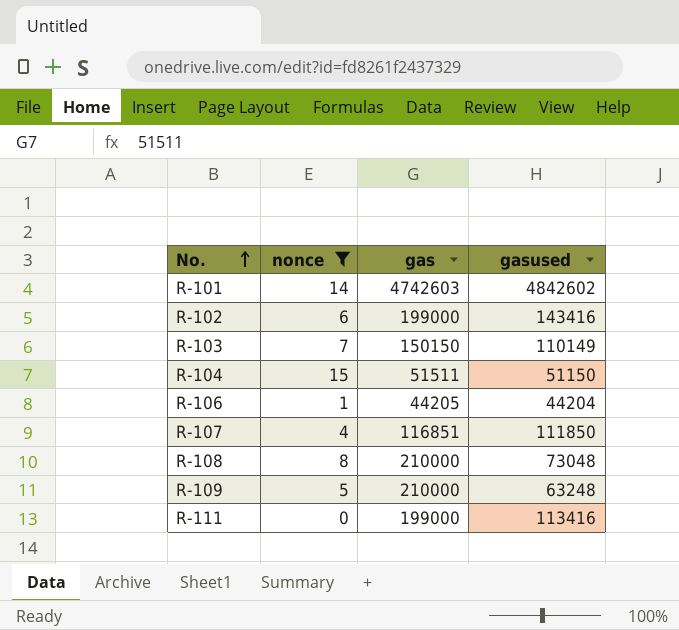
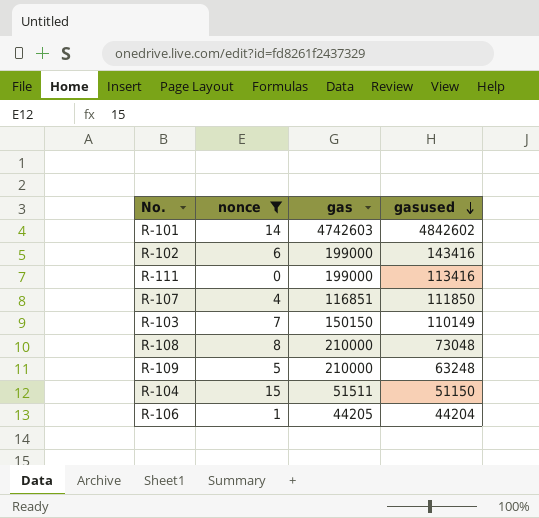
row order: No. ascending -> gasused descending

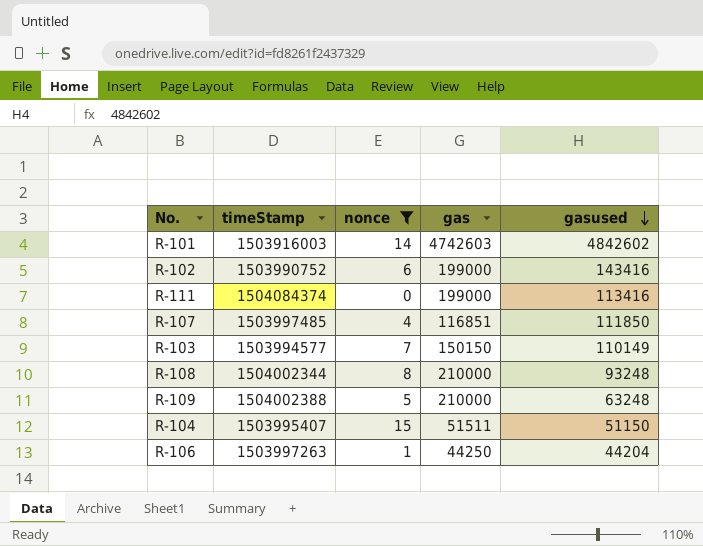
column timeStamp | position: none -> 2
R-108 | gasused: 73048 -> 93248
R-106 | gas: 44205 -> 44250

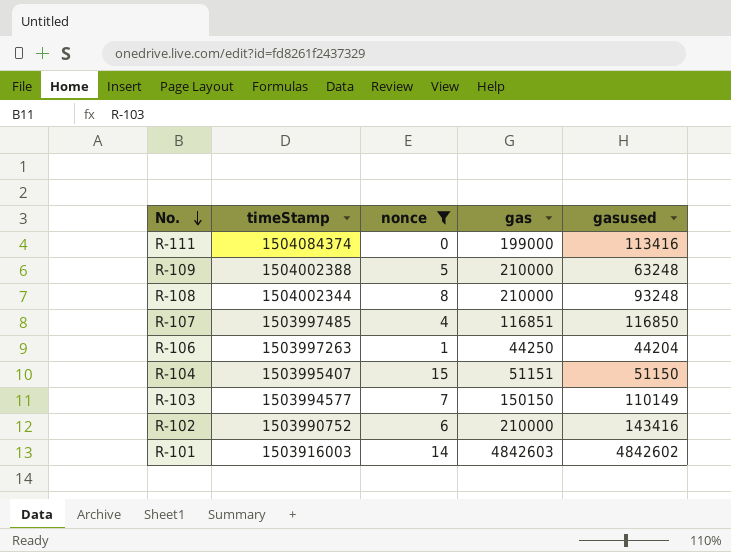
row order: gasused descending -> No. descending
R-107 | gasused: 111850 -> 116850
R-104 | gas: 51511 -> 51151
R-102 | gas: 199000 -> 210000
R-101 | gas: 4742603 -> 4842603

